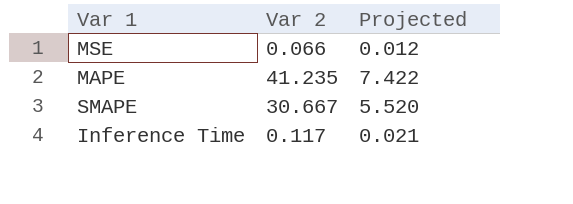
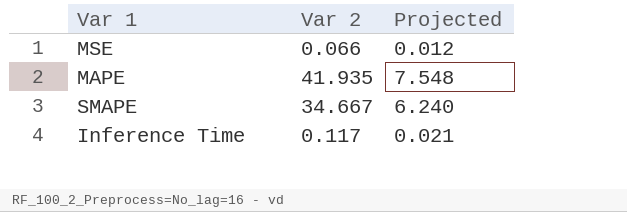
MAPE | Var 2: 41.235 -> 41.935
MAPE | Projected: 7.422 -> 7.548
SMAPE | Var 2: 30.667 -> 34.667
SMAPE | Projected: 5.520 -> 6.240

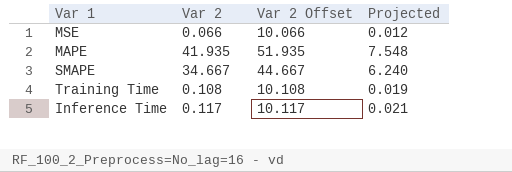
column Var 2 Offset | formula: none -> [Var 2] + 10
row Training Time: none -> 0.108 | 10.108 | 0.019

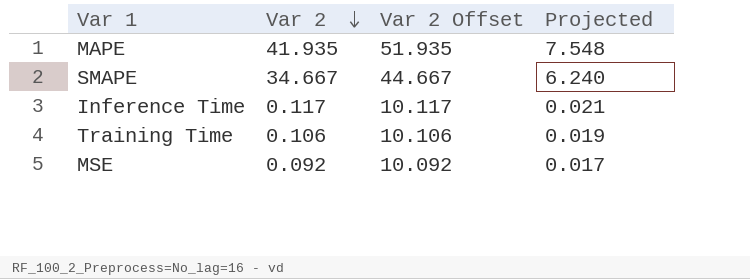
row order: none -> Var 2 descending
Training Time | Var 2: 0.108 -> 0.106
Training Time | Var 2 Offset: 10.108 -> 10.106
MSE | Var 2: 0.066 -> 0.092
MSE | Var 2 Offset: 10.066 -> 10.092
MSE | Projected: 0.012 -> 0.017

